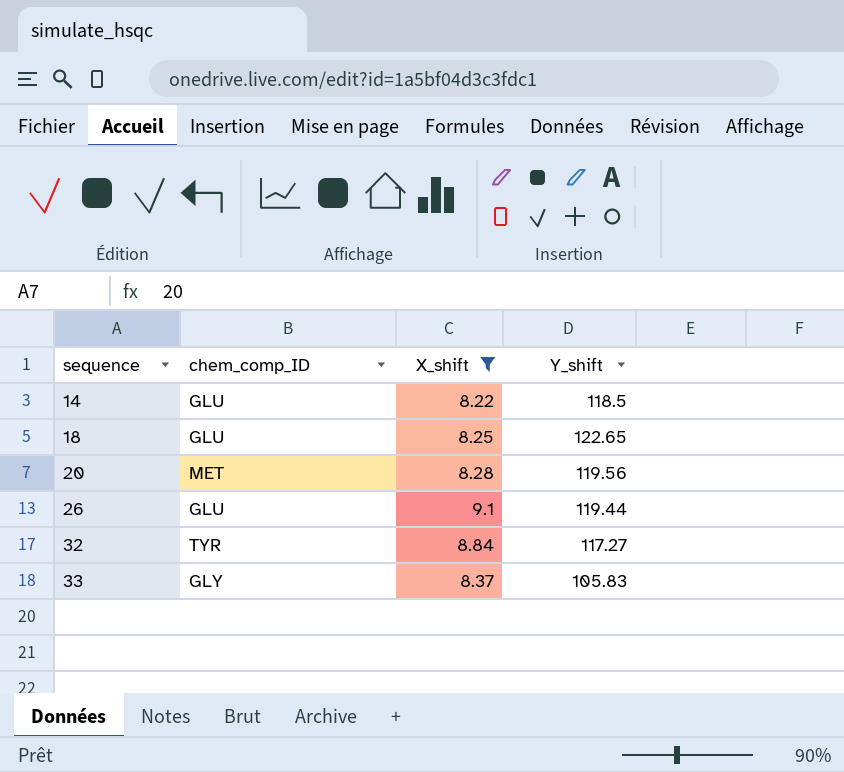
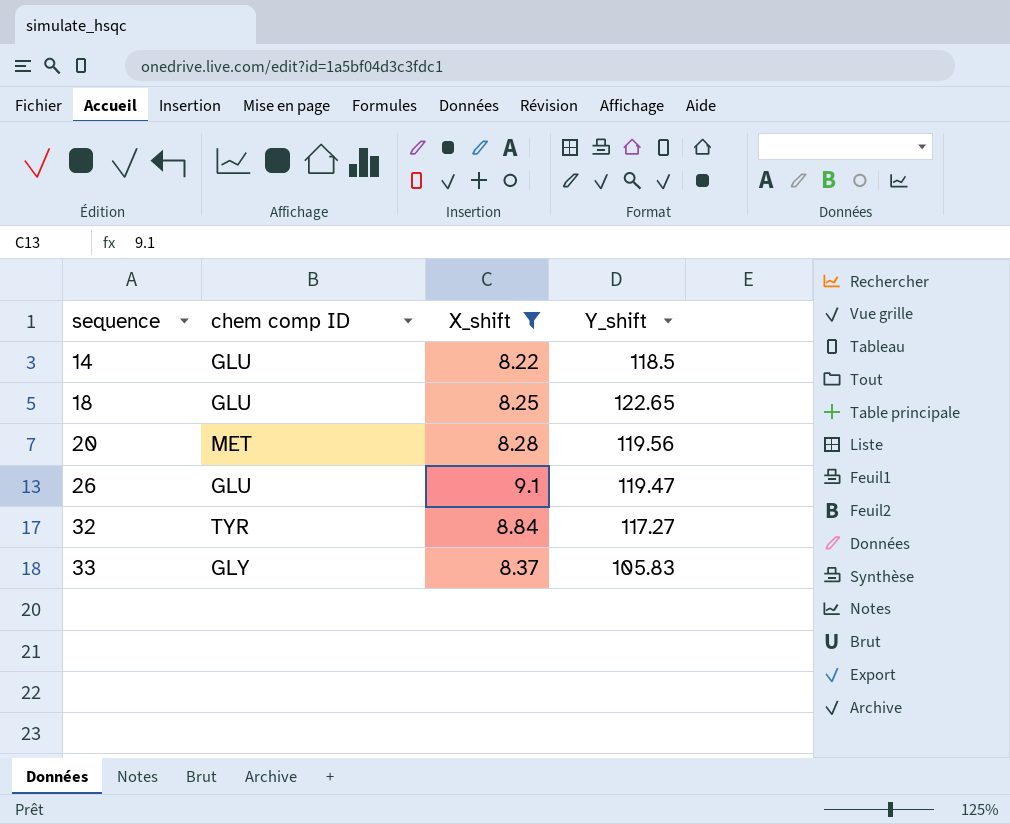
column name: chem_comp_ID -> chem comp ID
26 | Y_shift: 119.44 -> 119.47

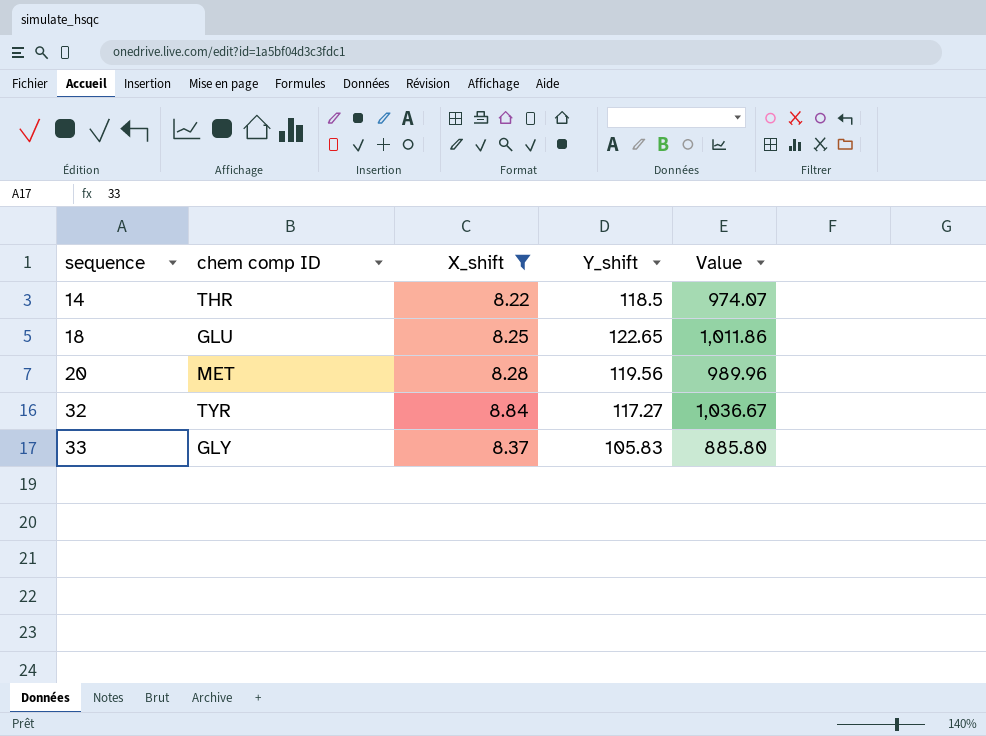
column Value | formula: none -> [X_shift] * [Y_shift]
row 26: GLU | 9.1 | 119.47 -> none
14 | chem comp ID: GLU -> THR

